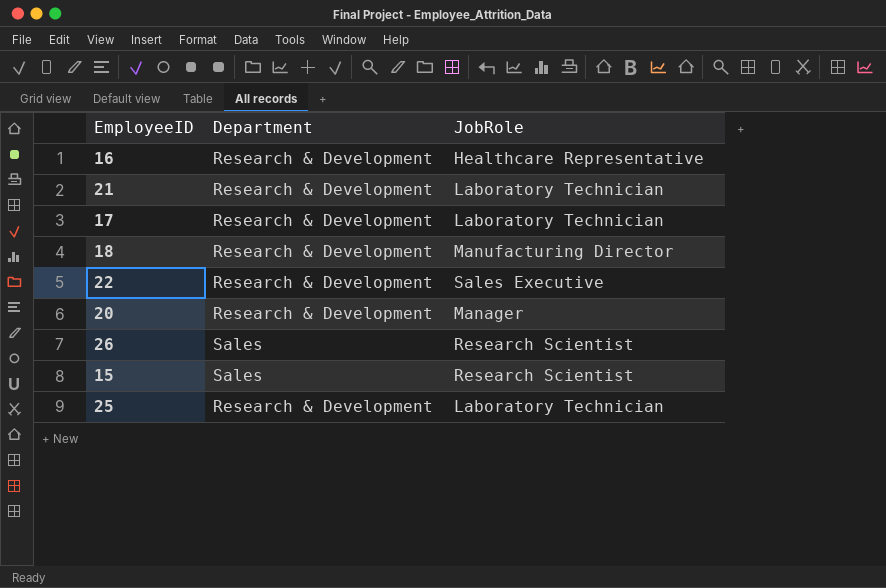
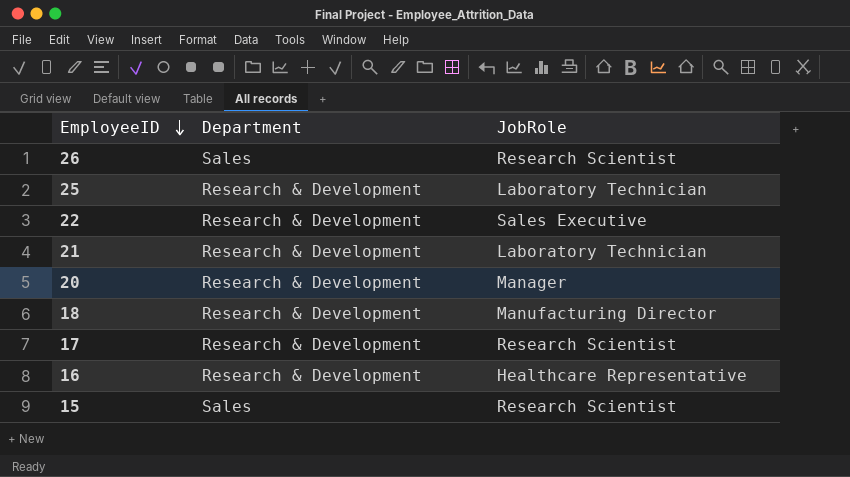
row order: none -> EmployeeID descending
17 | JobRole: Laboratory Technician -> Research Scientist

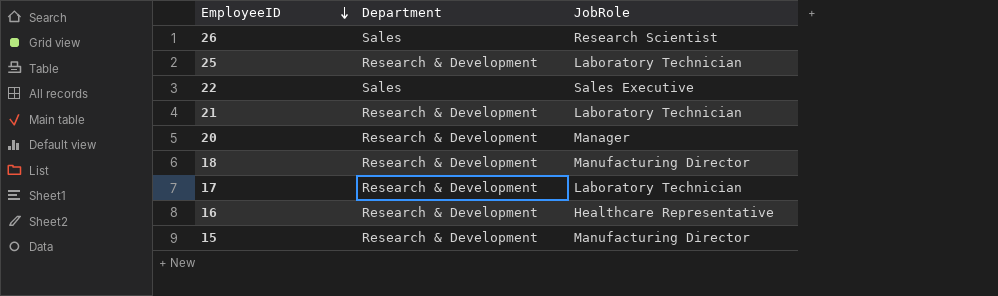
22 | Department: Research & Development -> Sales
17 | JobRole: Research Scientist -> Laboratory Technician
15 | Department: Sales -> Research & Development
15 | JobRole: Research Scientist -> Manufacturing Director

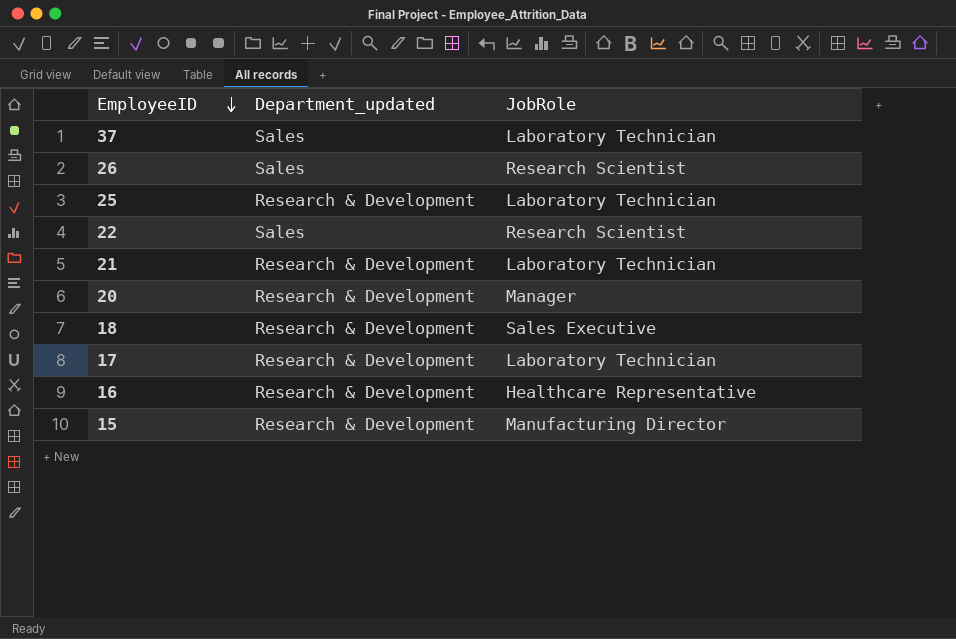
column name: Department -> Department_updated
row 37: none -> Sales | Laboratory Technician
22 | JobRole: Sales Executive -> Research Scientist
18 | JobRole: Manufacturing Director -> Sales Executive

